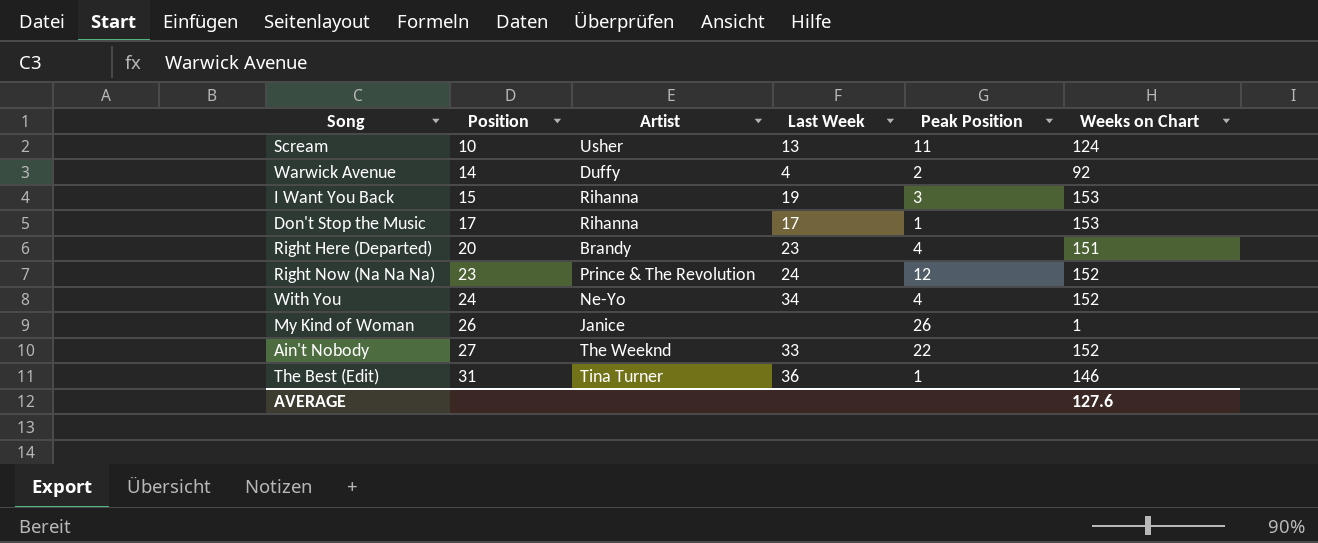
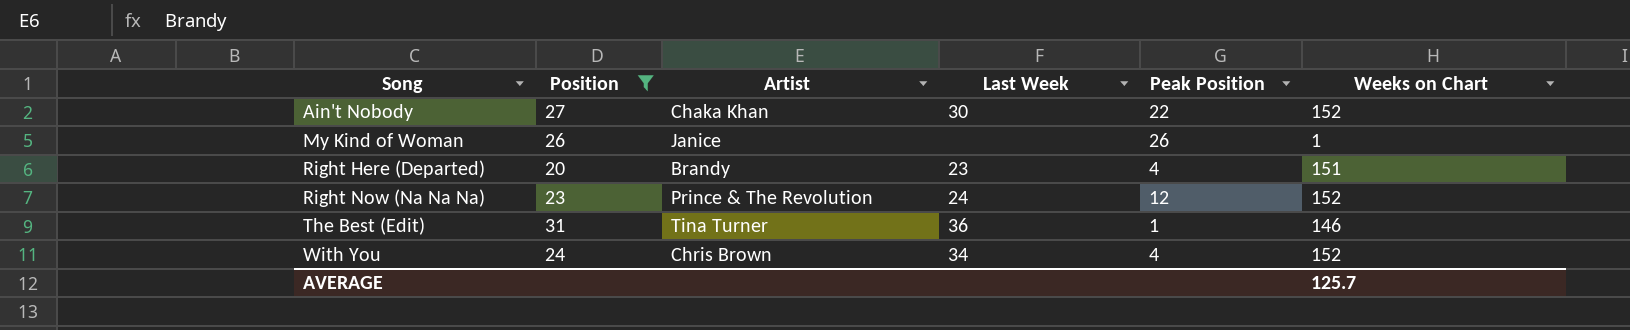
filter: none -> Position >= 20
row order: Position ascending -> Song ascending
Ain't Nobody | Artist: The Weeknd -> Chaka Khan
Ain't Nobody | Last Week: 33 -> 30
With You | Artist: Ne-Yo -> Chris Brown
AVERAGE | Weeks on Chart: 127.6 -> 125.7

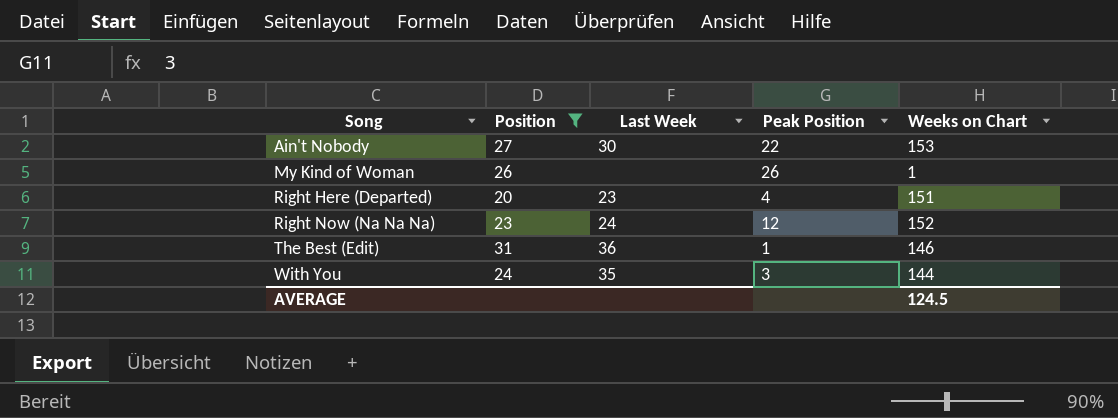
column Artist | position: 3 -> none
Ain't Nobody | Weeks on Chart: 152 -> 153
With You | Last Week: 34 -> 35
With You | Peak Position: 4 -> 3
With You | Weeks on Chart: 152 -> 144
AVERAGE | Weeks on Chart: 125.7 -> 124.5

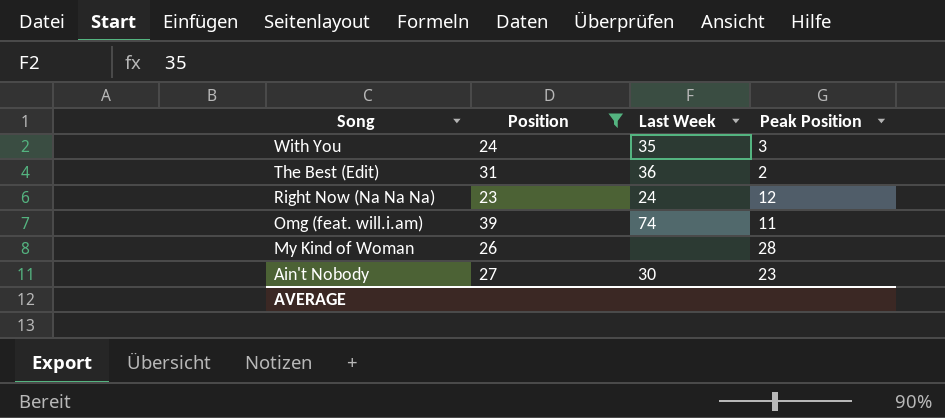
row order: Song ascending -> Song descending
column Weeks on Chart | position: 5 -> none
row Right Here (Departed): 20 | 23 | 4 | 151 -> none
The Best (Edit) | Peak Position: 1 -> 2
row Omg (feat. will.i.am): none -> 39 | 74 | 11
My Kind of Woman | Peak Position: 26 -> 28
Ain't Nobody | Peak Position: 22 -> 23

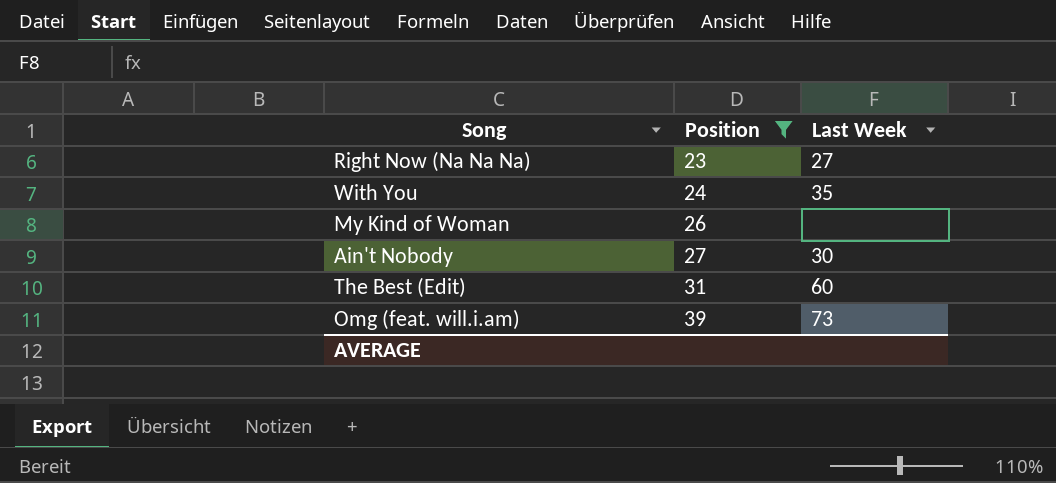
row order: Song descending -> Position ascending
column Peak Position | position: 4 -> none
Right Now (Na Na Na) | Last Week: 24 -> 27
The Best (Edit) | Last Week: 36 -> 60
Omg (feat. will.i.am) | Last Week: 74 -> 73

